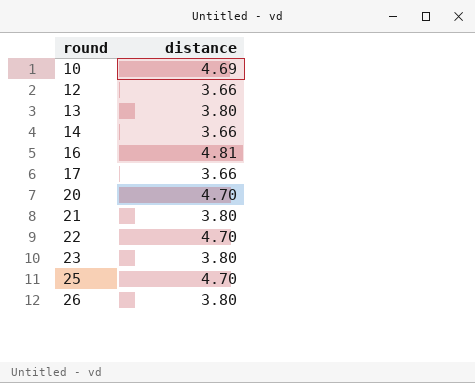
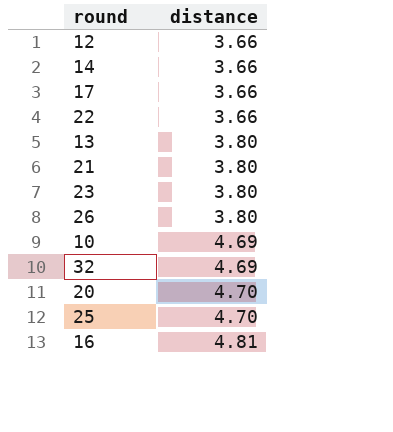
row order: round ascending -> distance ascending
22 | distance: 4.70 -> 3.66
row 32: none -> 4.69

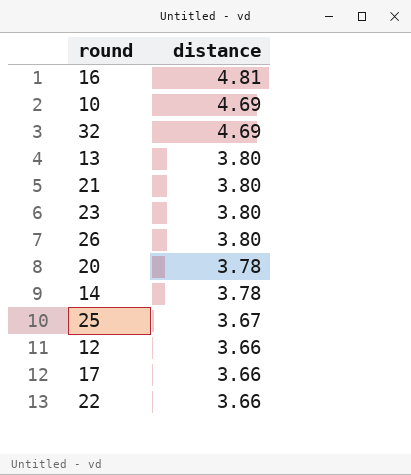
row order: distance ascending -> distance descending
20 | distance: 4.70 -> 3.78
14 | distance: 3.66 -> 3.78
25 | distance: 4.70 -> 3.67

